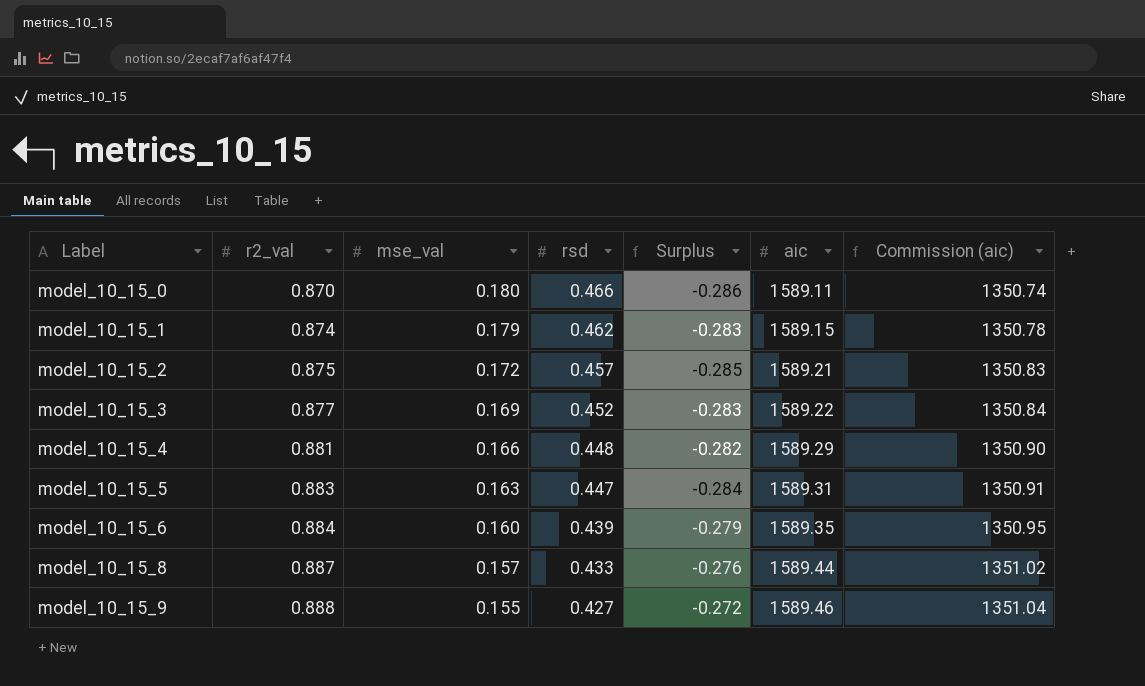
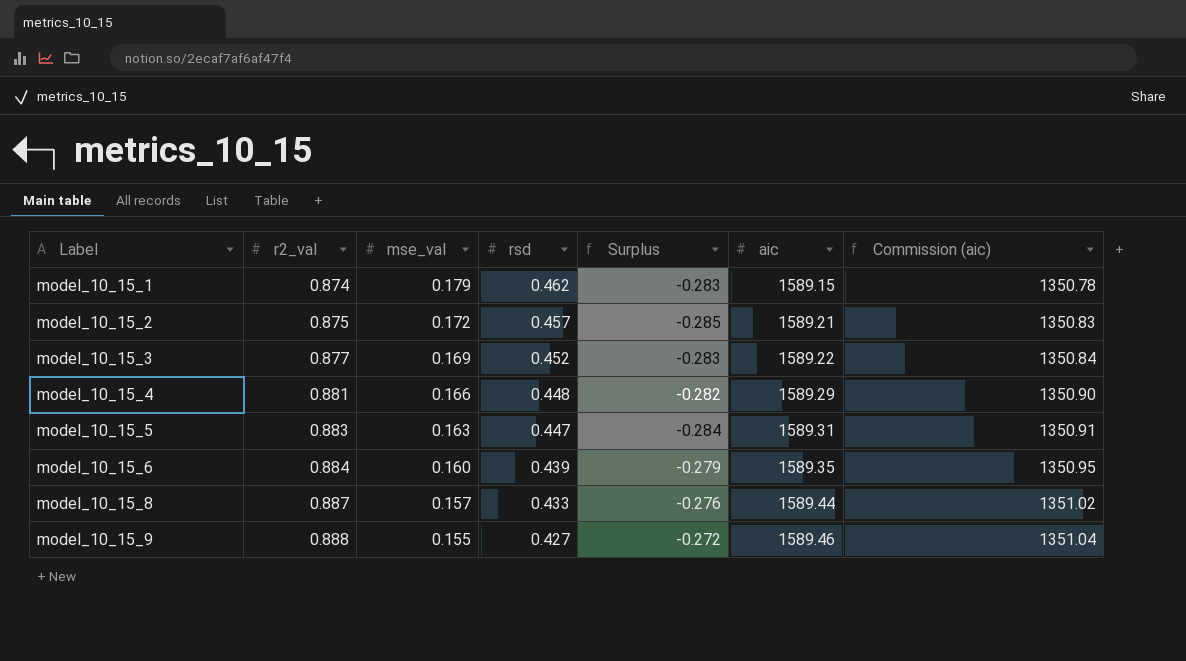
row model_10_15_0: 0.870 | 0.180 | 0.466 | -0.286 | 1589.11 | 1350.74 -> none

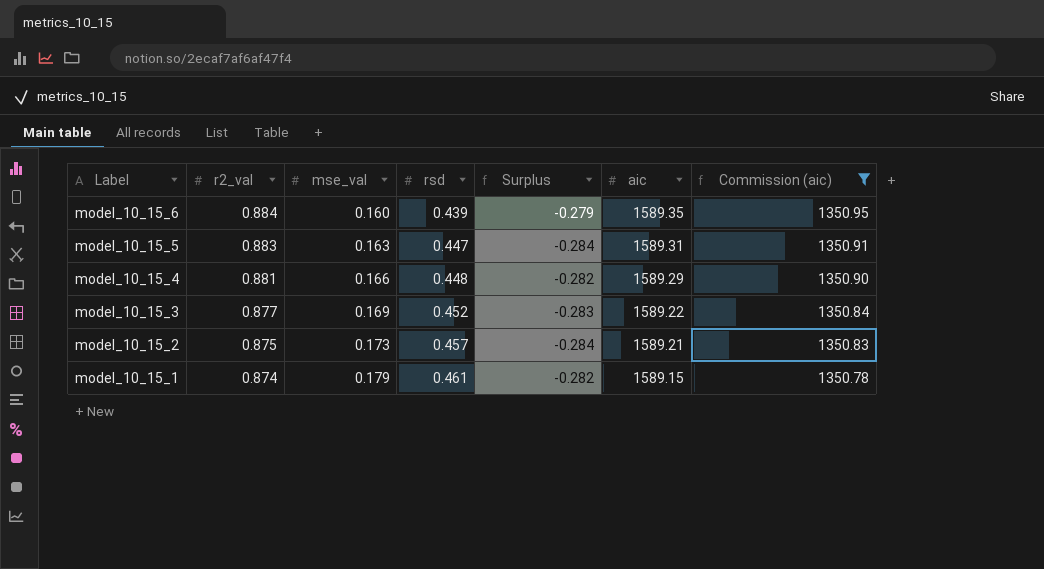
filter: none -> Commission (aic) <= 1350.95
row order: Label ascending -> Label descending
model_10_15_2 | mse_val: 0.172 -> 0.173
model_10_15_2 | Surplus: -0.285 -> -0.284
model_10_15_1 | rsd: 0.462 -> 0.461
model_10_15_1 | Surplus: -0.283 -> -0.282

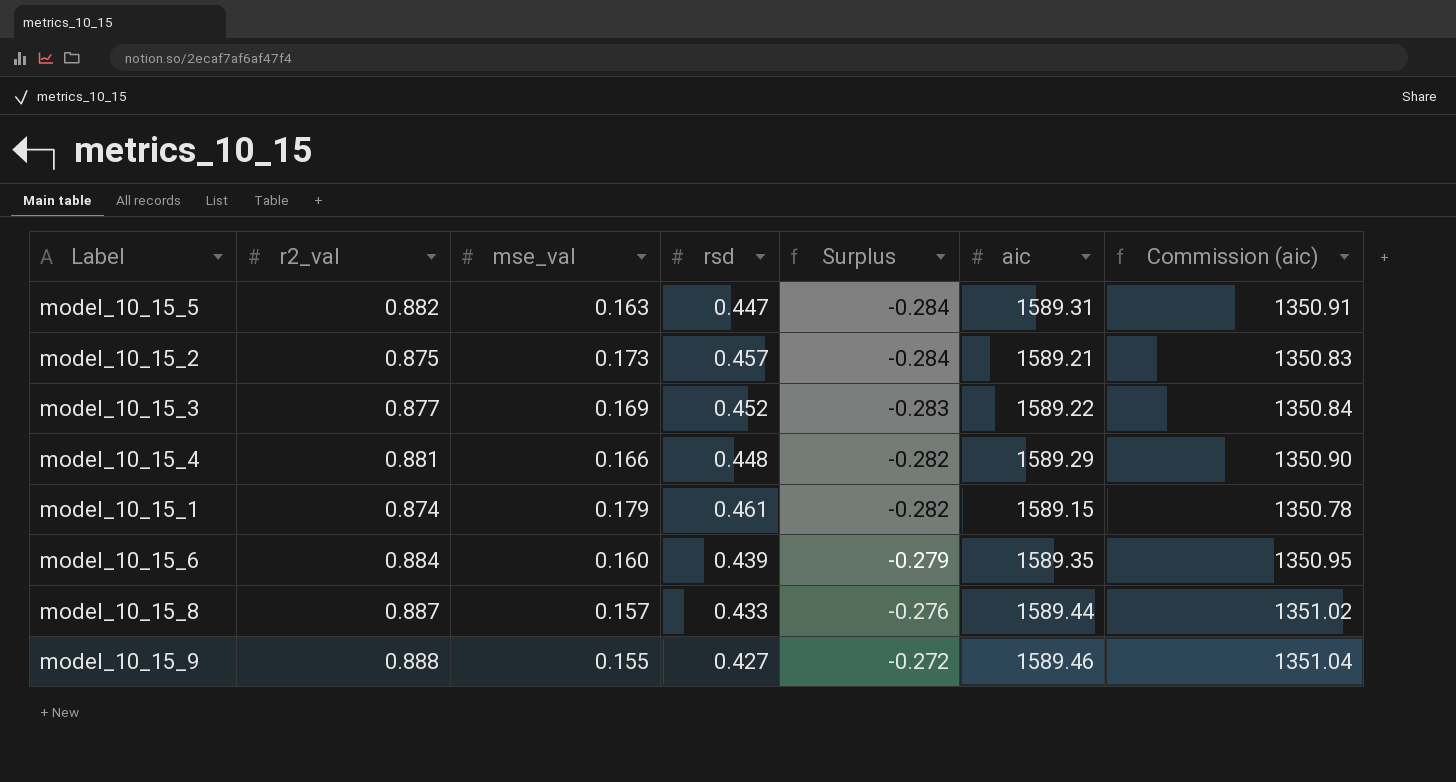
filter: Commission (aic) <= 1350.95 -> none
row order: Label descending -> Surplus ascending
model_10_15_5 | r2_val: 0.883 -> 0.882

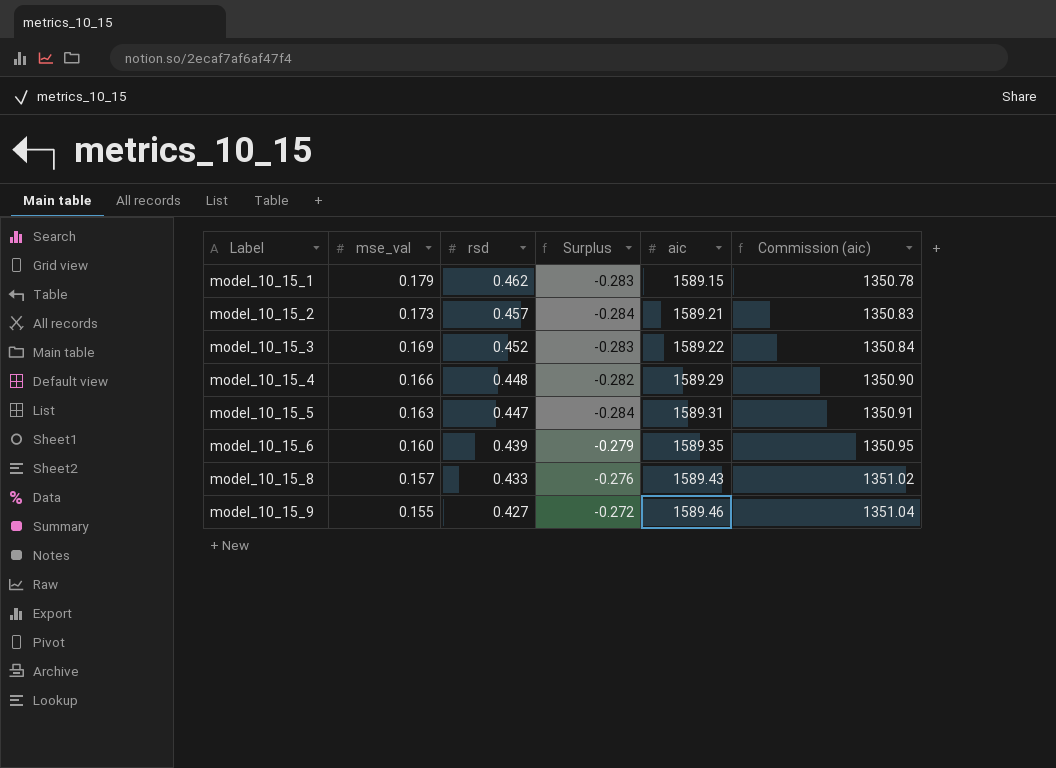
row order: Surplus ascending -> Label ascending
column r2_val | position: 2 -> none
model_10_15_1 | rsd: 0.461 -> 0.462
model_10_15_1 | Surplus: -0.282 -> -0.283
model_10_15_8 | aic: 1589.44 -> 1589.43

